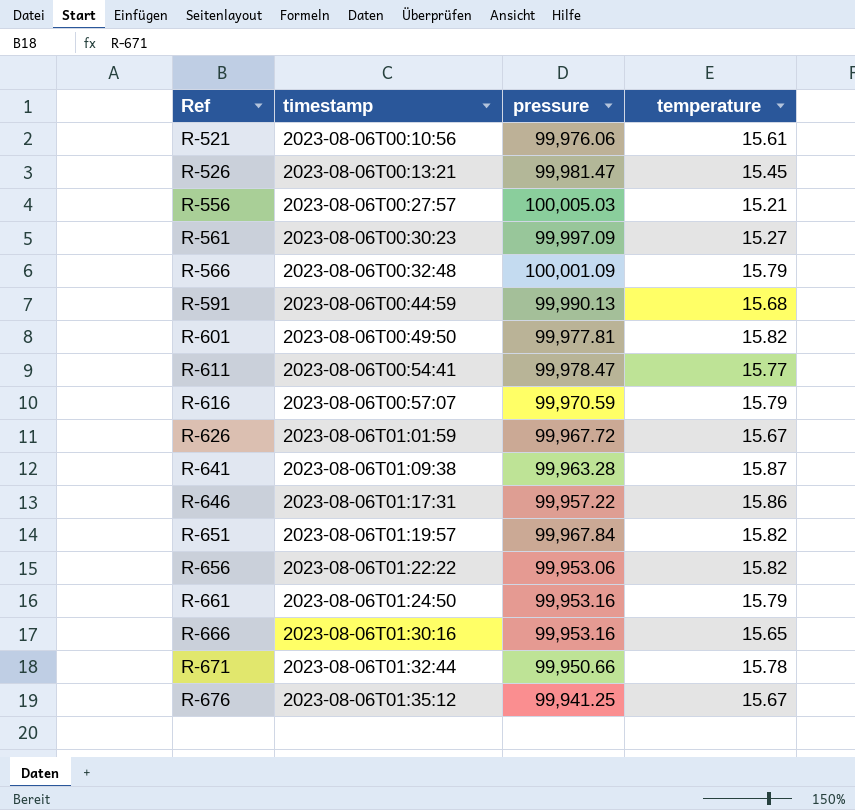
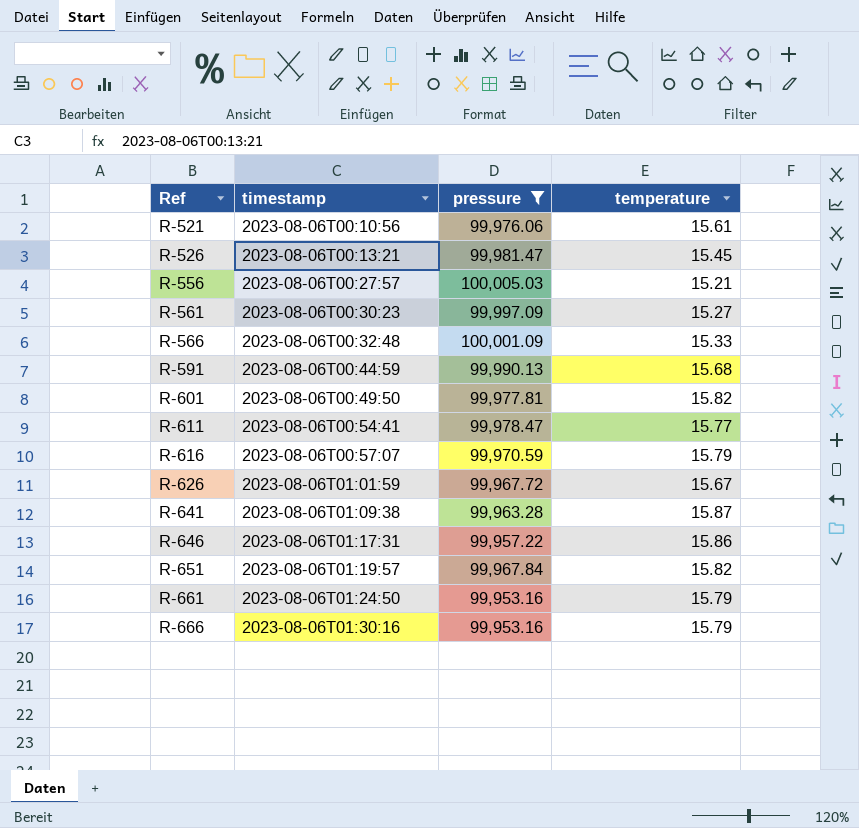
filter: none -> pressure >= 99,953.16
R-566 | temperature: 15.79 -> 15.33
R-666 | temperature: 15.65 -> 15.79

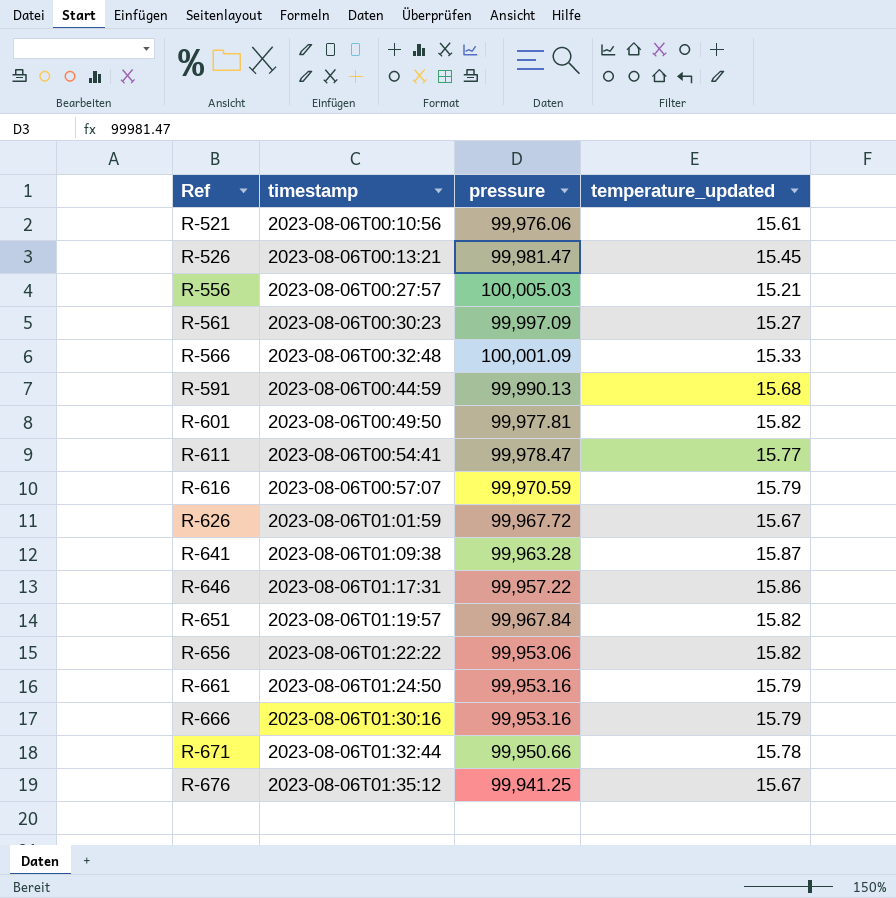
filter: pressure >= 99,953.16 -> none
column name: temperature -> temperature_updated

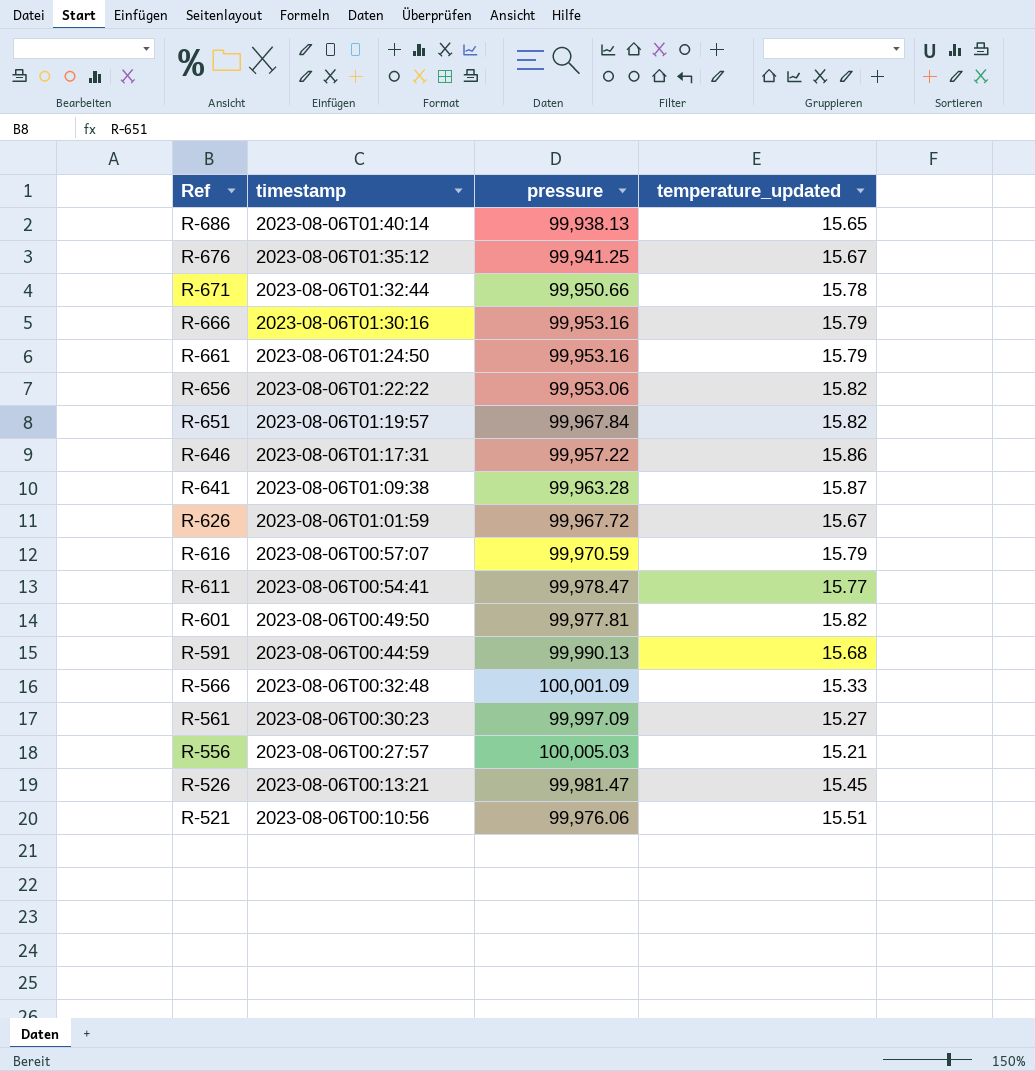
row order: Ref ascending -> Ref descending
row R-686: none -> 2023-08-06T01:40:14 | 99,938.13 | 15.65
R-521 | temperature_updated: 15.61 -> 15.51

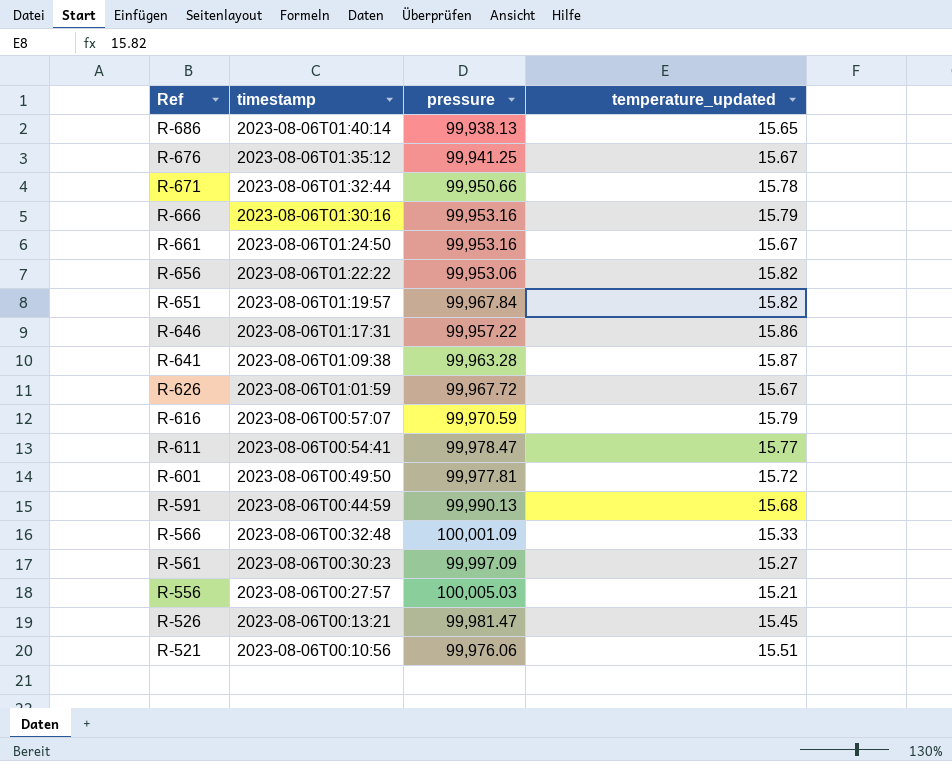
R-661 | temperature_updated: 15.79 -> 15.67
R-601 | temperature_updated: 15.82 -> 15.72

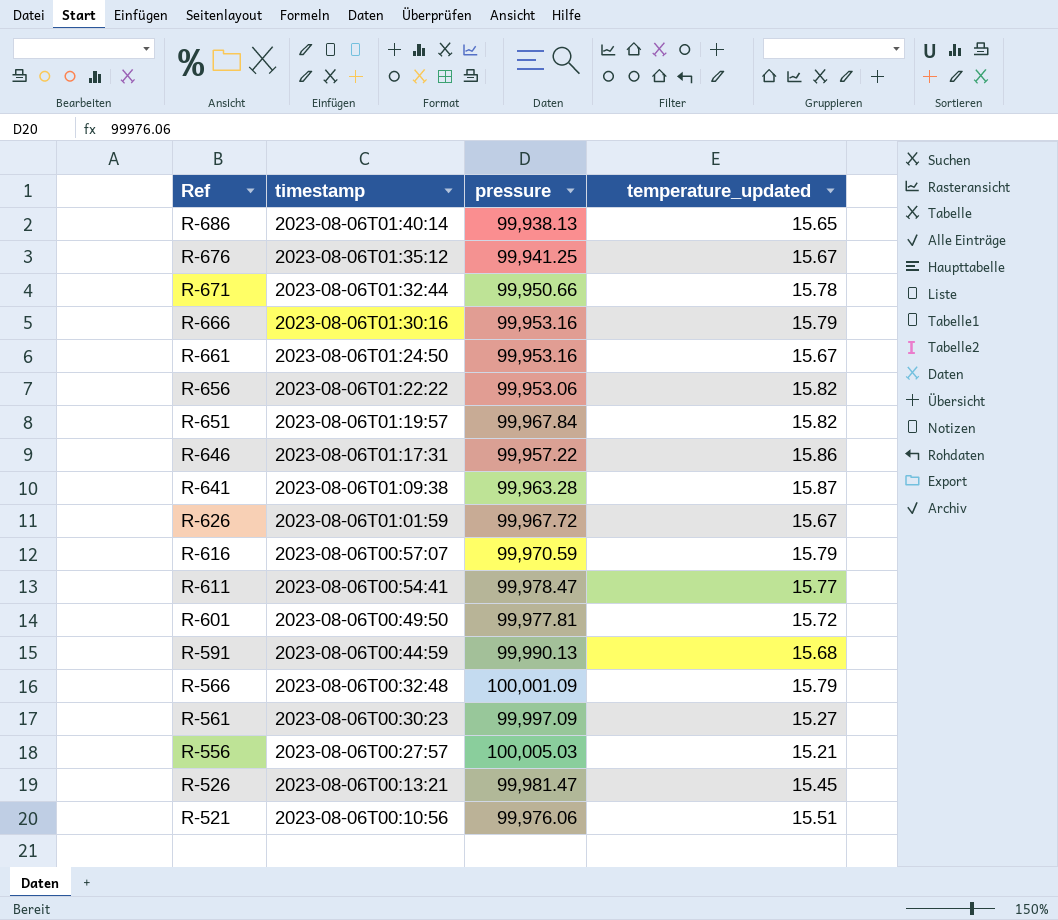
R-566 | temperature_updated: 15.33 -> 15.79

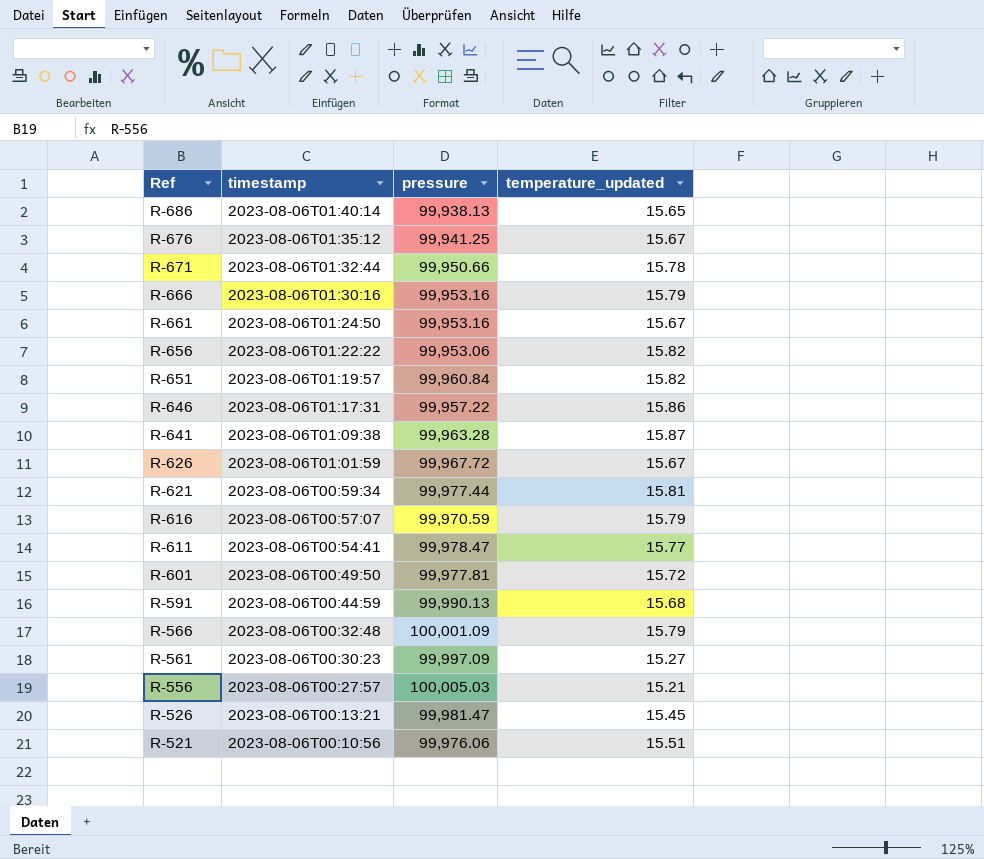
R-651 | pressure: 99,967.84 -> 99,960.84
row R-621: none -> 2023-08-06T00:59:34 | 99,977.44 | 15.81

